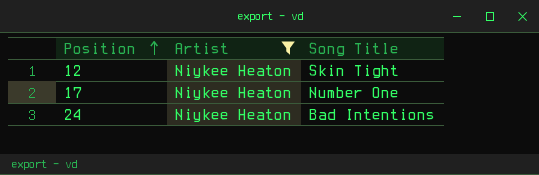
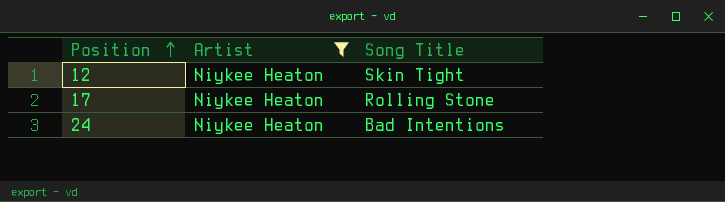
17 | Song Title: Number One -> Rolling Stone

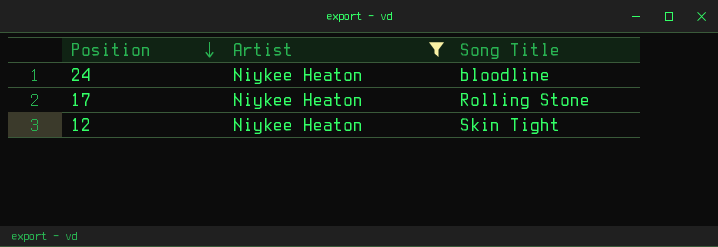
row order: Position ascending -> Position descending
24 | Song Title: Bad Intentions -> bloodline

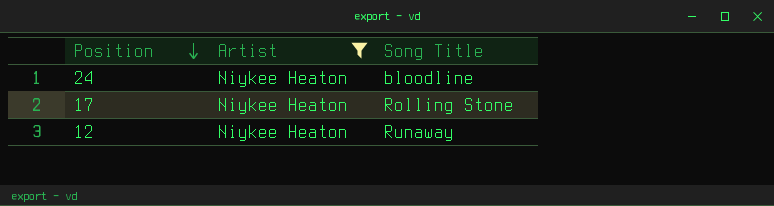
12 | Song Title: Skin Tight -> Runaway

